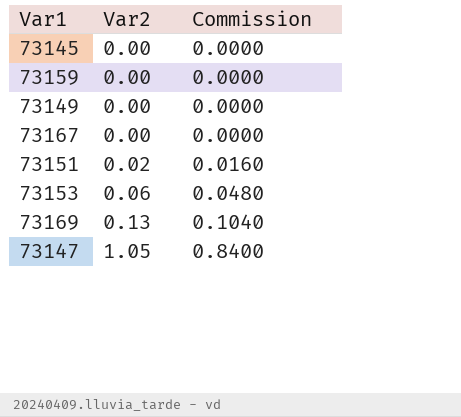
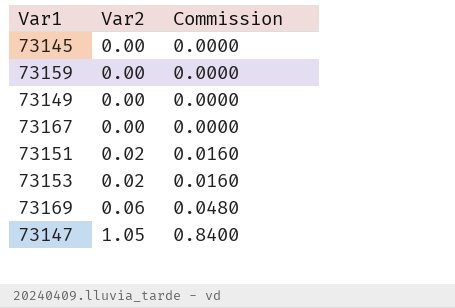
73153 | Var2: 0.06 -> 0.02
73153 | Commission: 0.0480 -> 0.0160
73169 | Var2: 0.13 -> 0.06
73169 | Commission: 0.1040 -> 0.0480

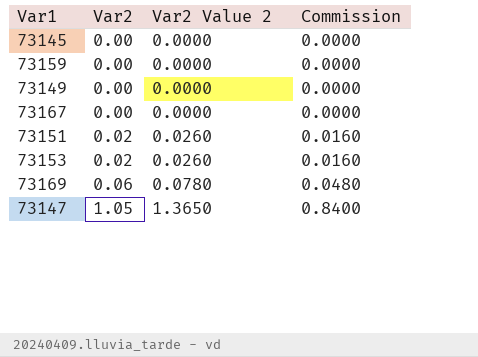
column Var2 Value 2 | formula: none -> [Var2] * 1.3

